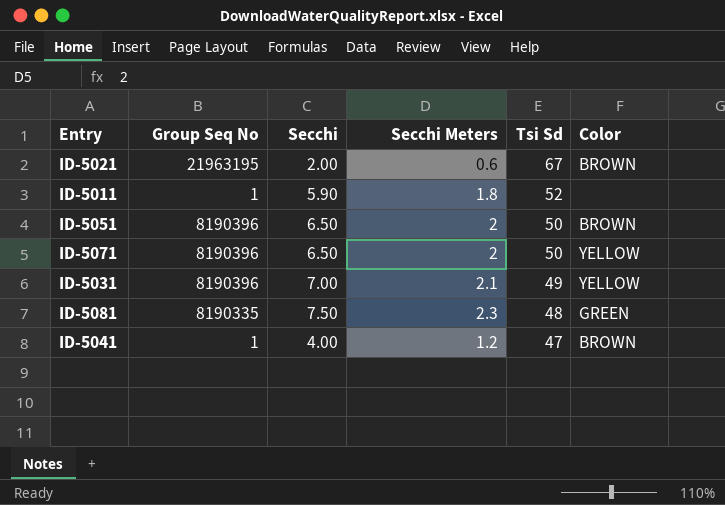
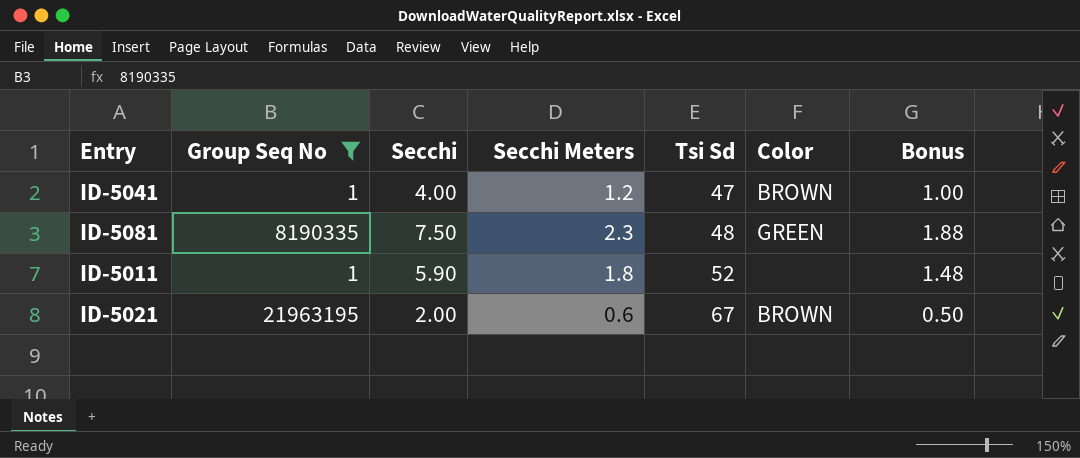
filter: none -> Group Seq No != 8190396
row order: Tsi Sd descending -> Tsi Sd ascending
column Bonus | formula: none -> [Secchi] * 0.25

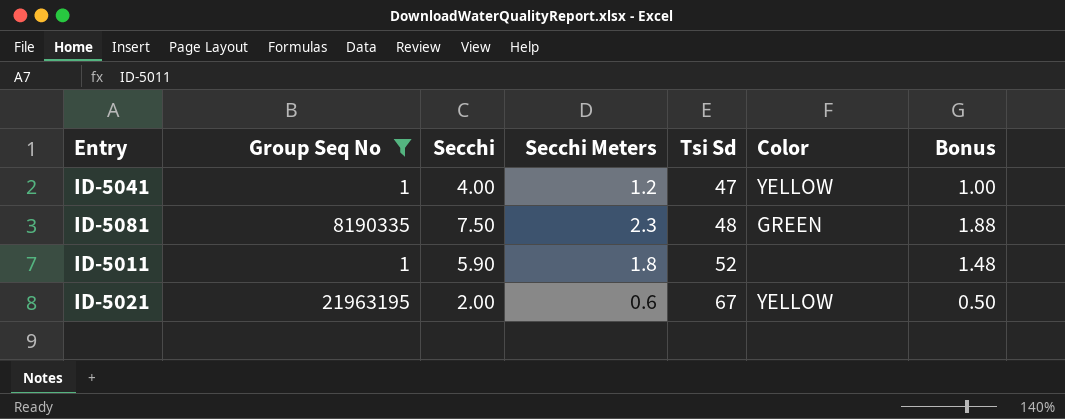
ID-5041 | Color: BROWN -> YELLOW
ID-5021 | Color: BROWN -> YELLOW

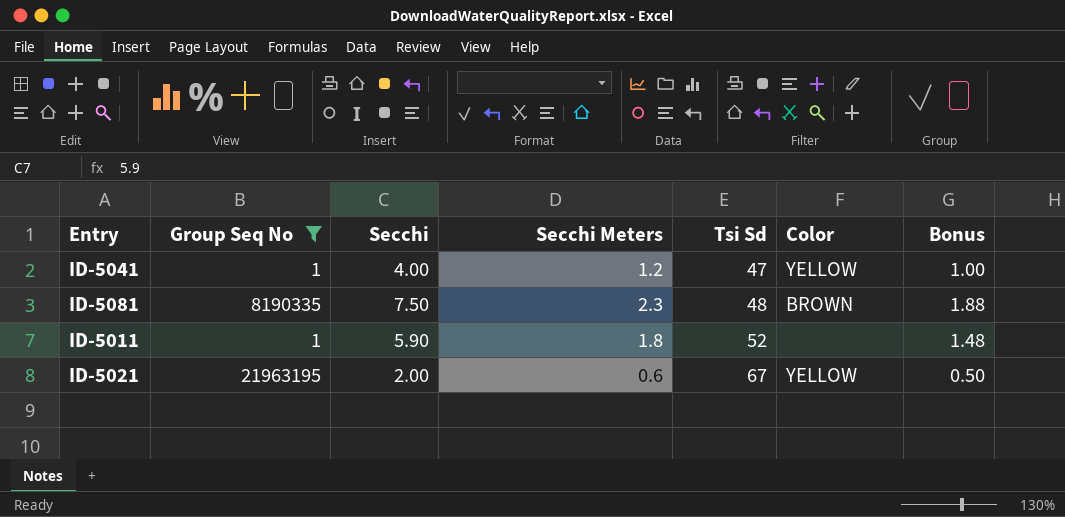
ID-5081 | Color: GREEN -> BROWN

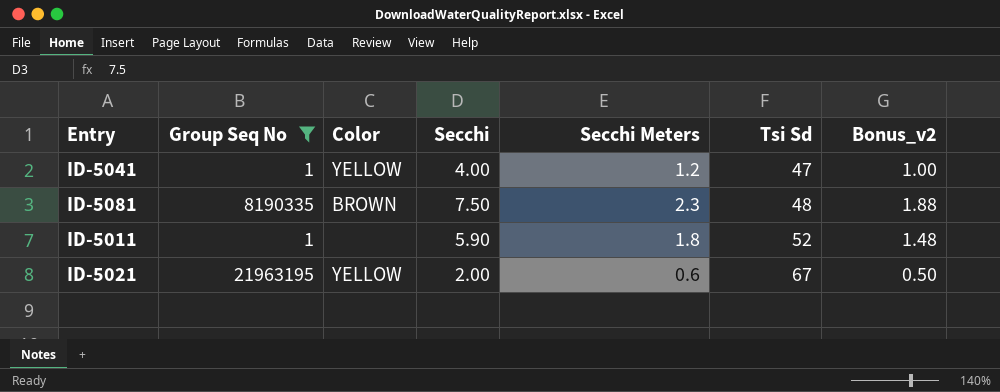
column Color | position: 6 -> 3
column name: Bonus -> Bonus_v2

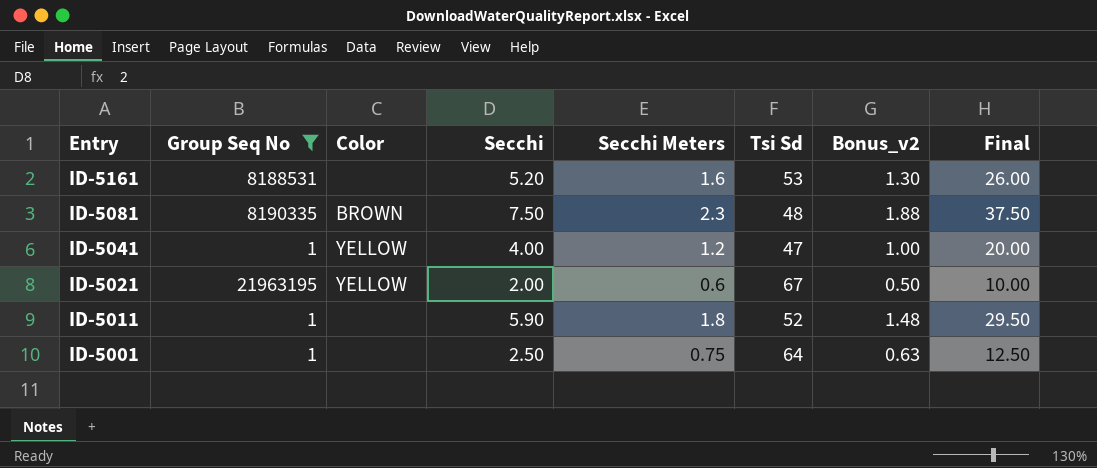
row order: Tsi Sd ascending -> Entry descending
column Final | formula: none -> [Secchi] * 5
row ID-5161: none -> 8188531 | none | 5.20 | 1.6 | 53 | 1.30 | 26.00
row ID-5001: none -> 1 | none | 2.50 | 0.75 | 64 | 0.63 | 12.50

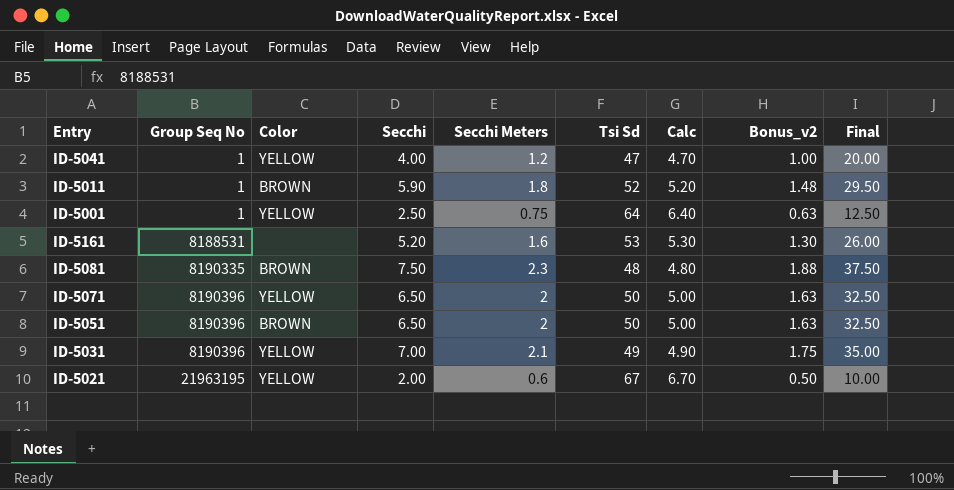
filter: Group Seq No != 8190396 -> none
row order: Entry descending -> Group Seq No ascending
column Calc | formula: none -> [Tsi Sd] * 0.1
ID-5011 | Color: none -> BROWN
ID-5001 | Color: none -> YELLOW

